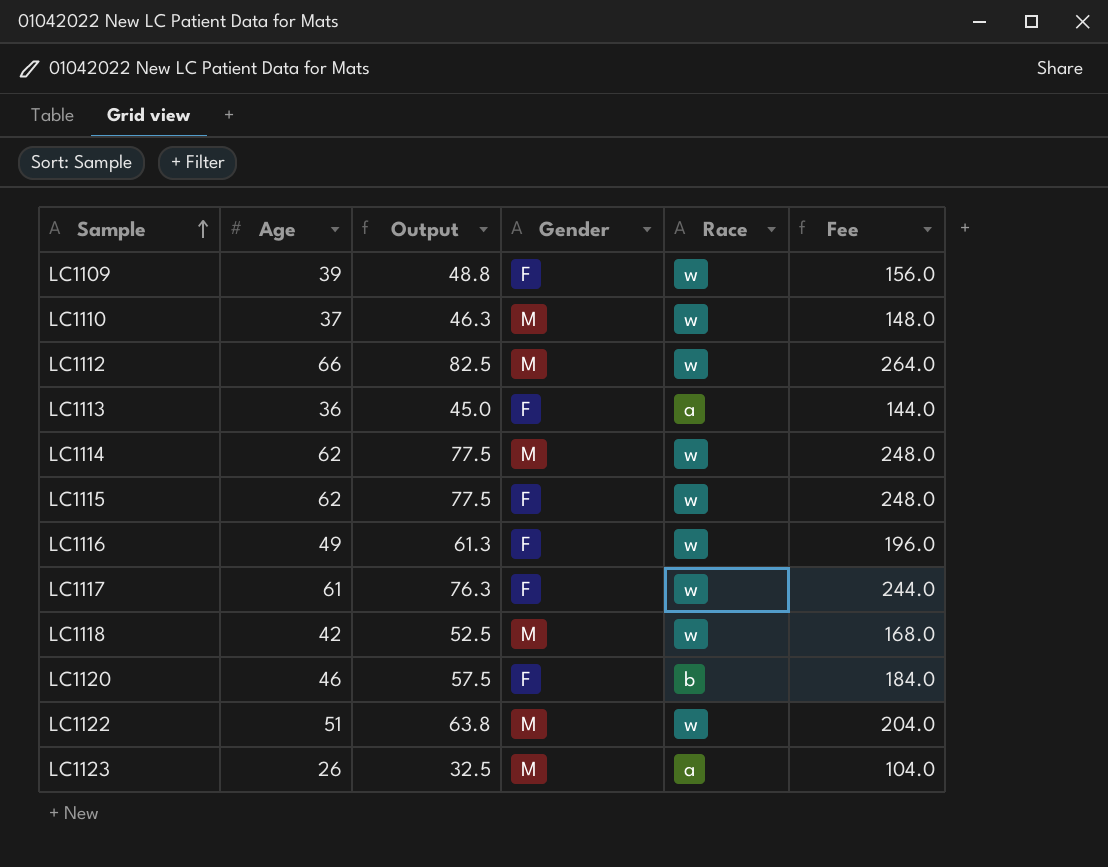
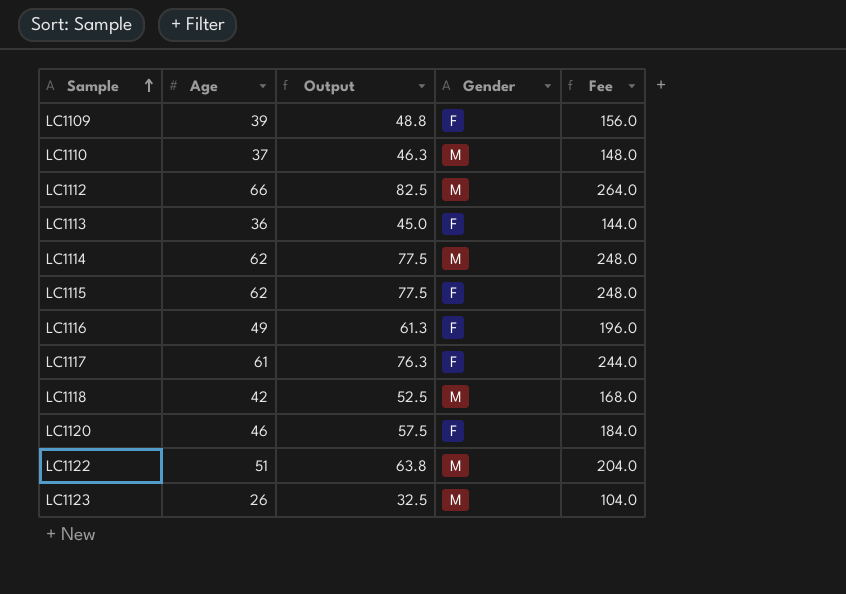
column Race | position: 5 -> none

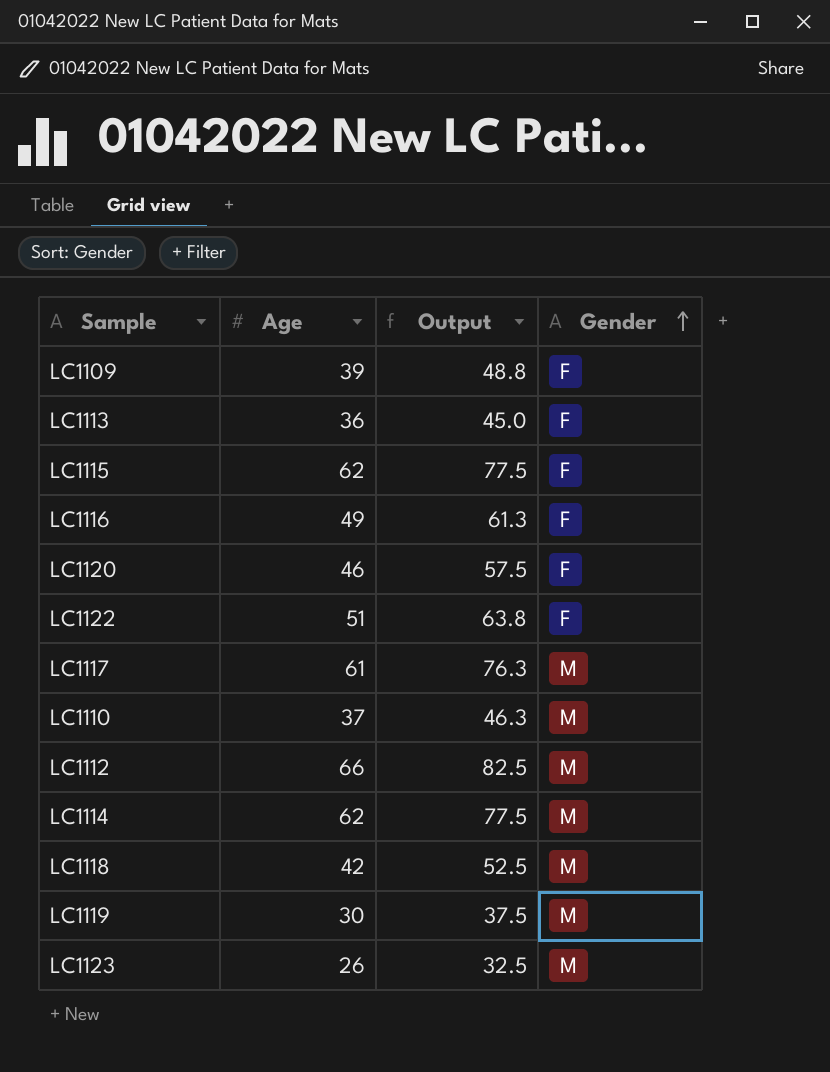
row order: Sample ascending -> Gender ascending
column Fee | formula: [Age] * 4 -> none
LC1122 | Gender: M -> F
LC1117 | Gender: F -> M
row LC1119: none -> 30 | 37.5 | M

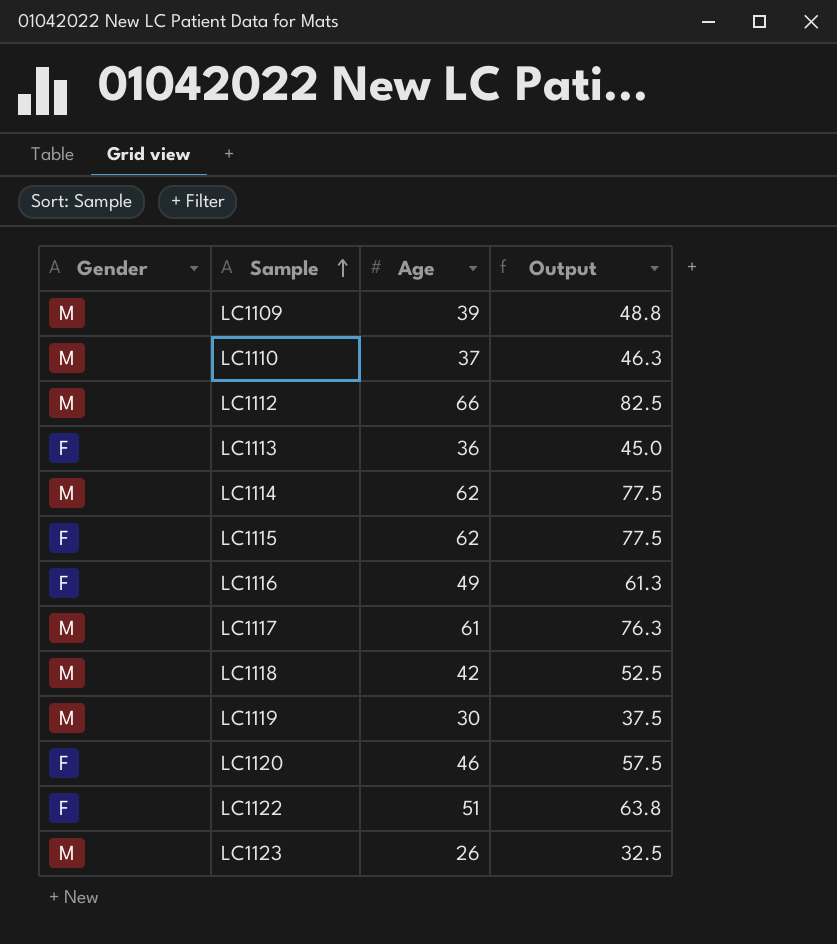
row order: Gender ascending -> Sample ascending
column Gender | position: 4 -> 1
LC1109 | Gender: F -> M

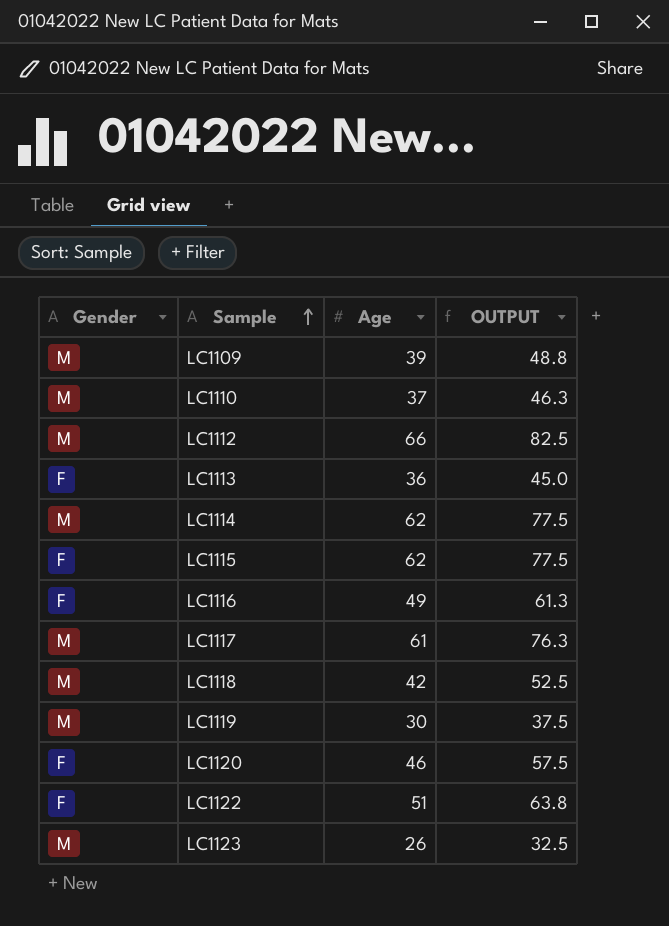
column name: Output -> OUTPUT

